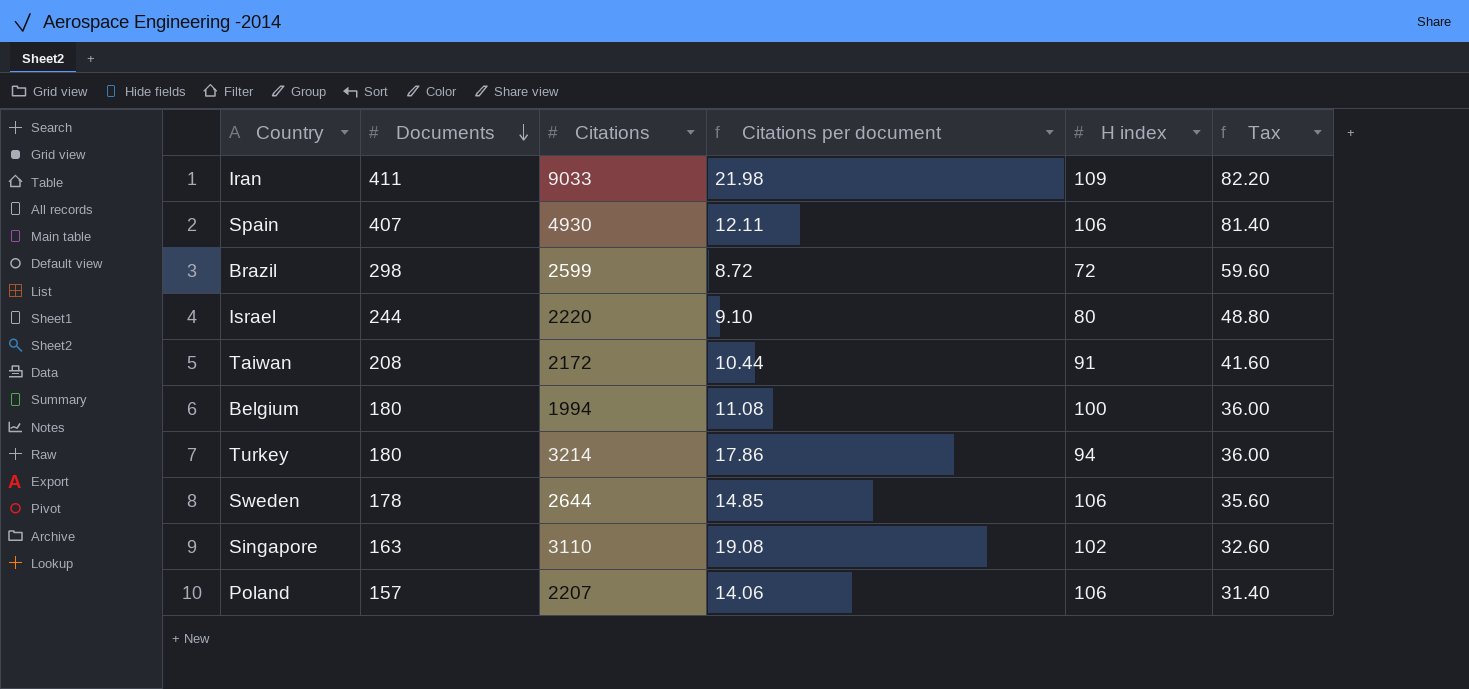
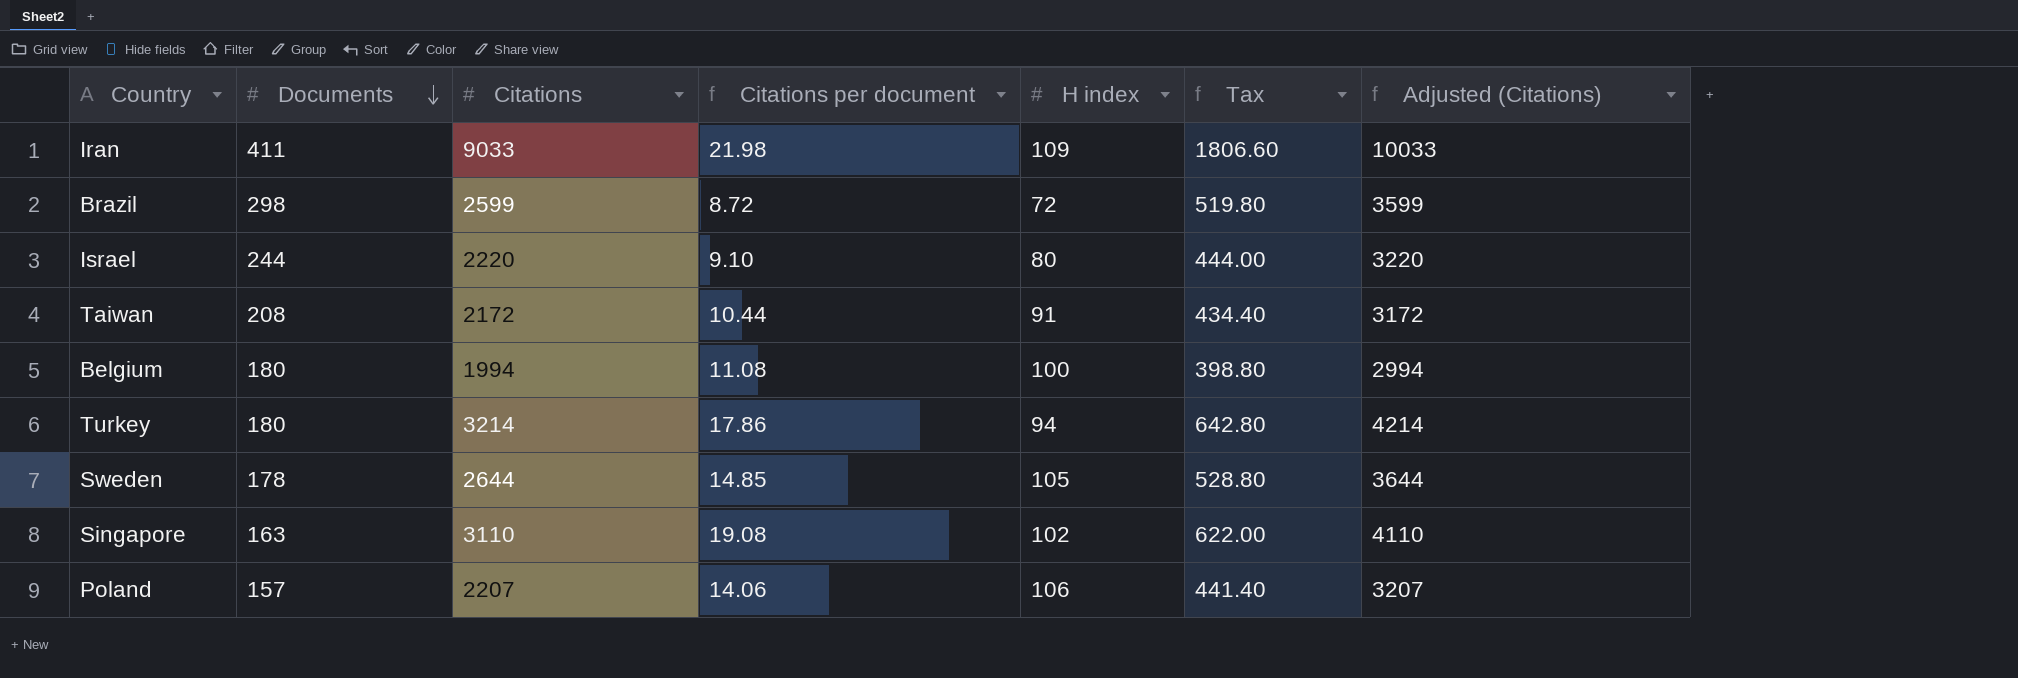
column Tax | formula: [Documents] * 0.2 -> [Citations] * 0.2
column Adjusted (Citations) | formula: none -> [Citations] + 1000
row Spain: 407 | 4930 | 12.11 | 106 | 81.40 -> none
Sweden | H index: 106 -> 105

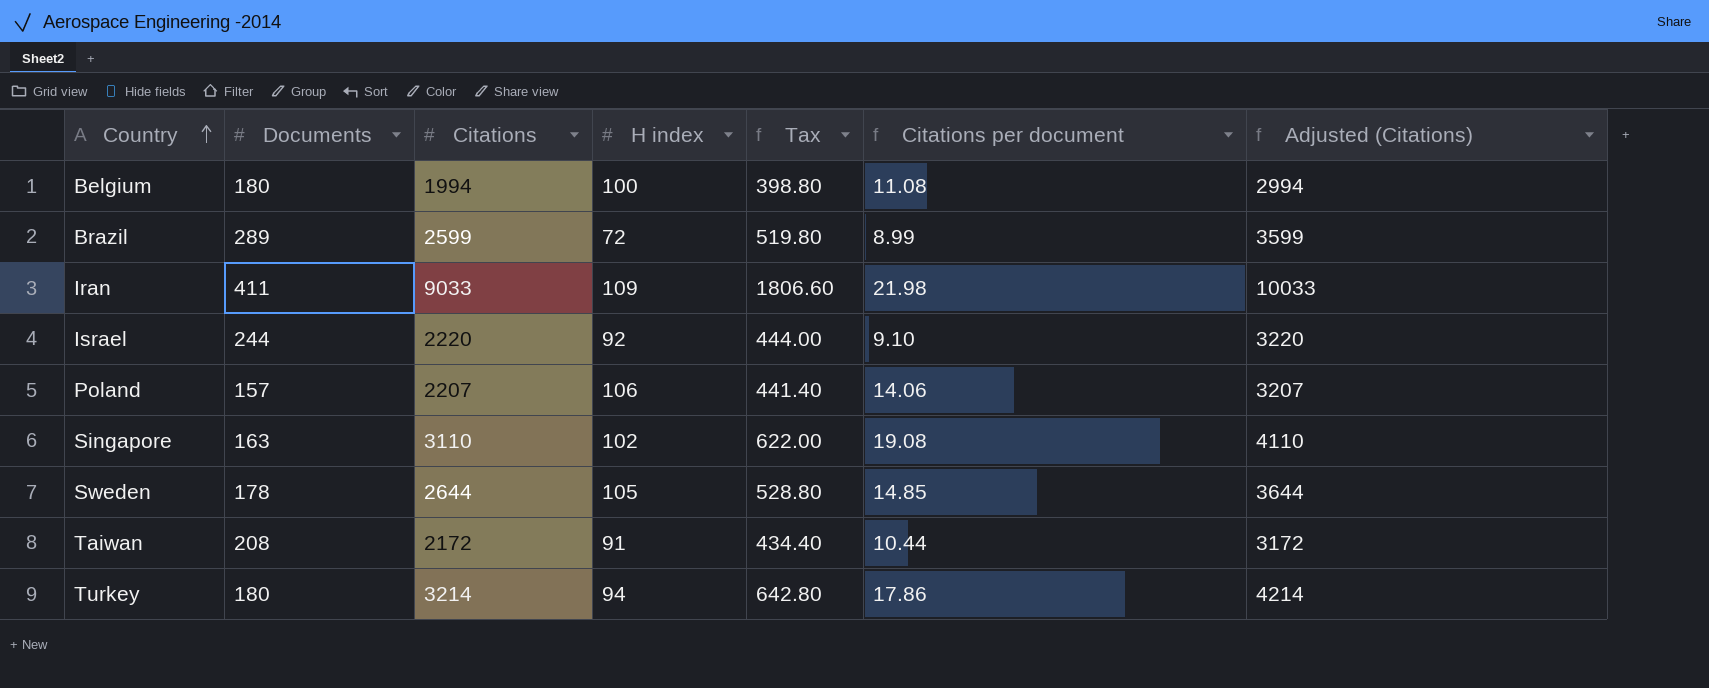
row order: Documents descending -> Country ascending
column Citations per document | position: 4 -> 6
Brazil | Documents: 298 -> 289
Brazil | Citations per document: 8.72 -> 8.99
Israel | H index: 80 -> 92

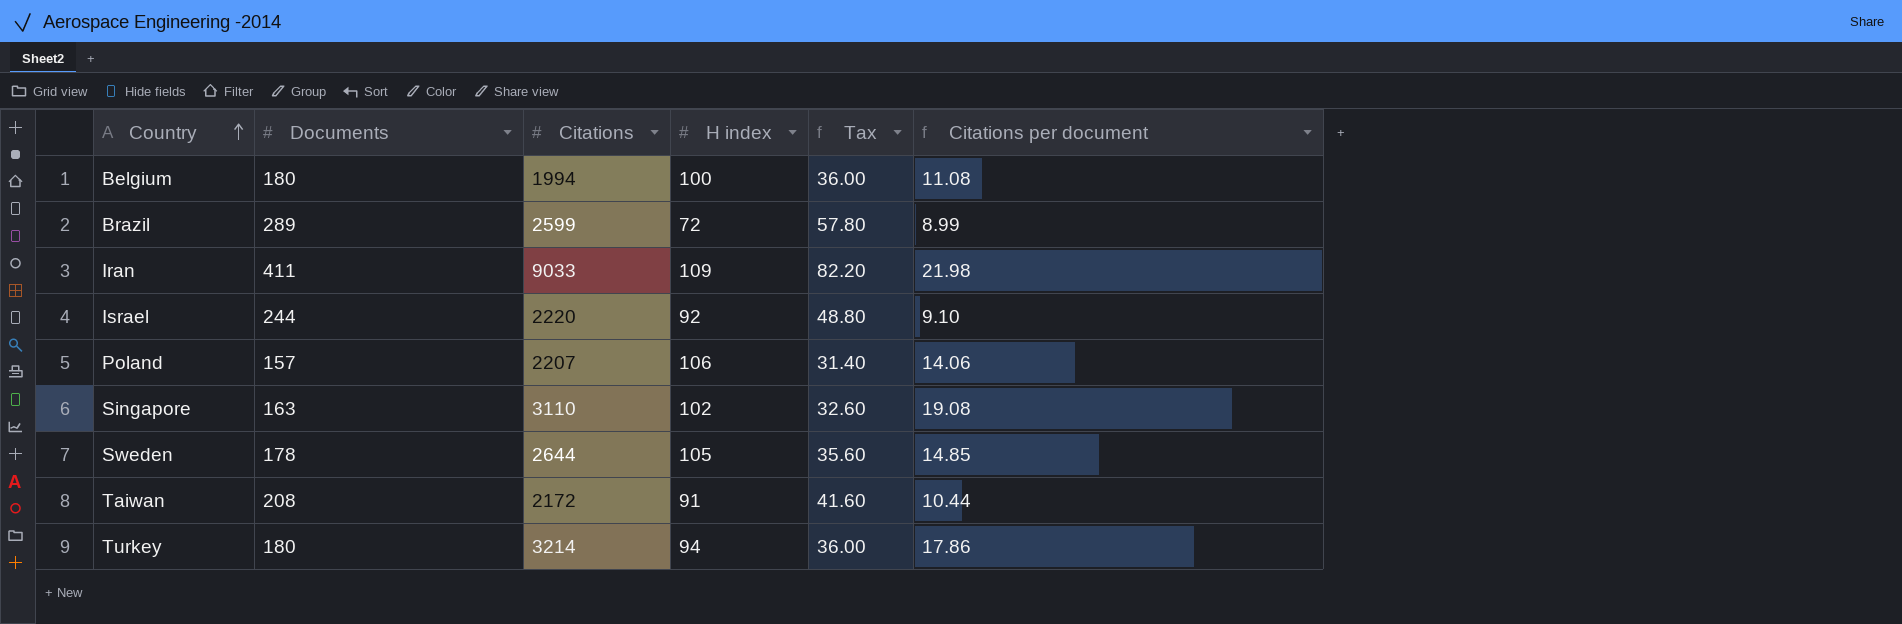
column Adjusted (Citations) | formula: [Citations] + 1000 -> none
column Tax | formula: [Citations] * 0.2 -> [Documents] * 0.2

